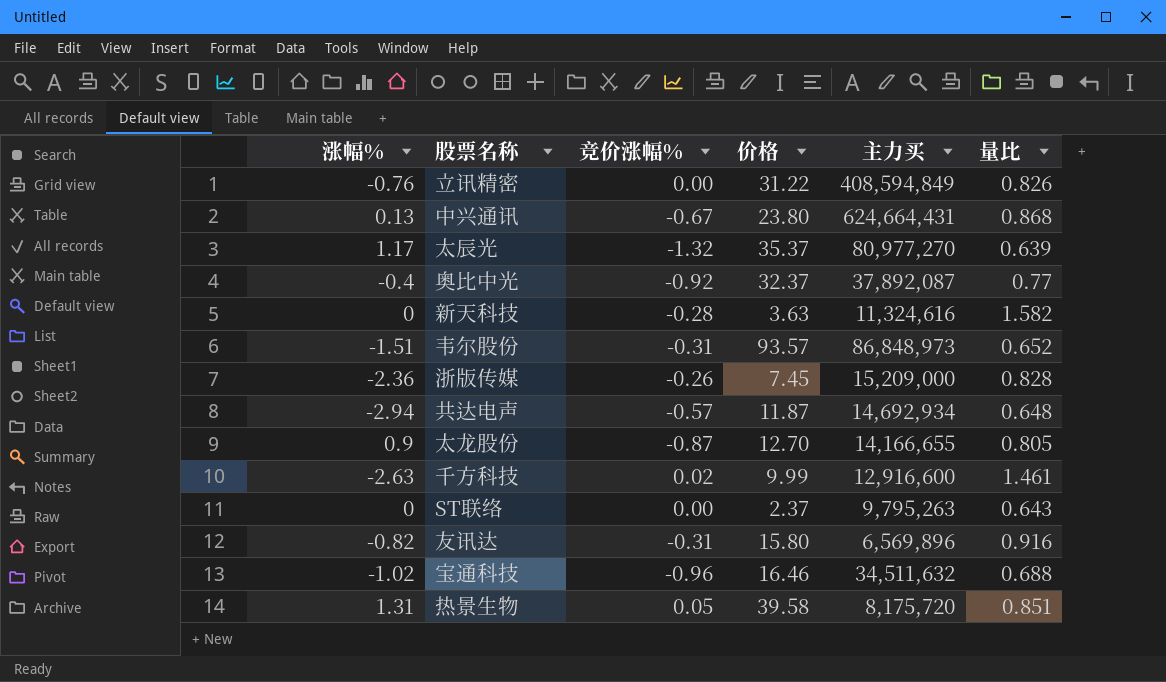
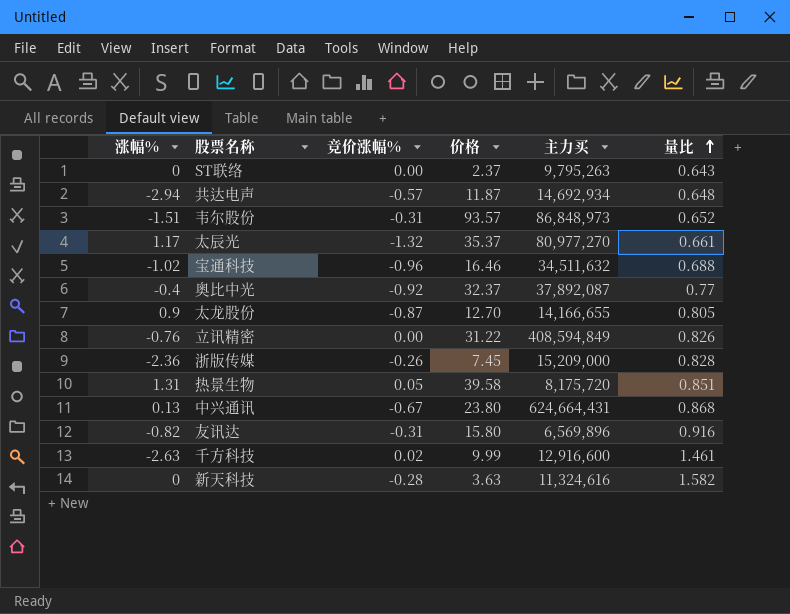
row order: none -> 量比 ascending
太辰光 | 量比: 0.639 -> 0.661

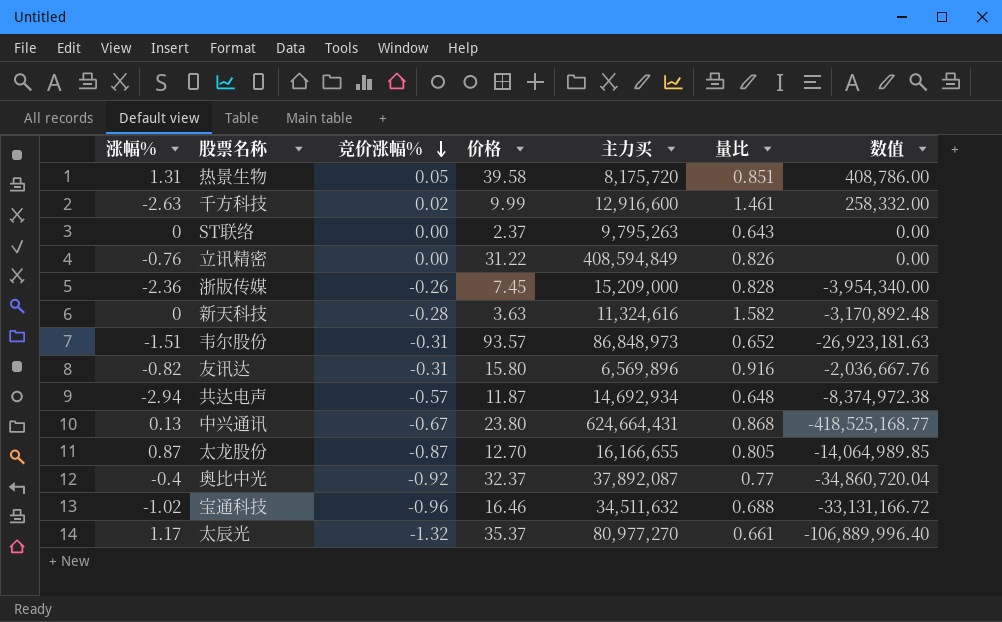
row order: 量比 ascending -> 竞价涨幅% descending
column 数值 | formula: none -> [竞价涨幅%] * [主力买]
太龙股份 | 涨幅%: 0.9 -> 0.87
太龙股份 | 主力买: 14,166,655 -> 16,166,655

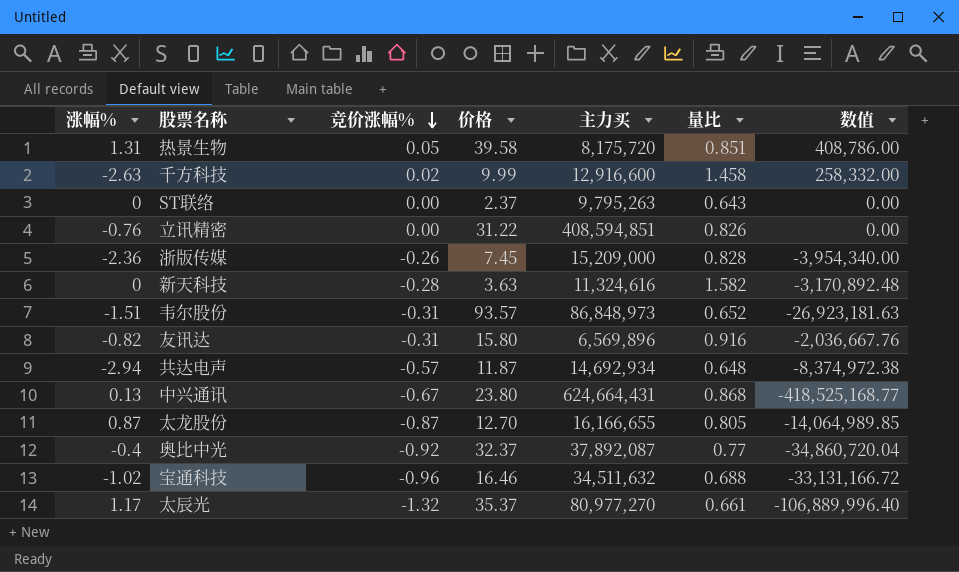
千方科技 | 量比: 1.461 -> 1.458
立讯精密 | 主力买: 408,594,849 -> 408,594,851

